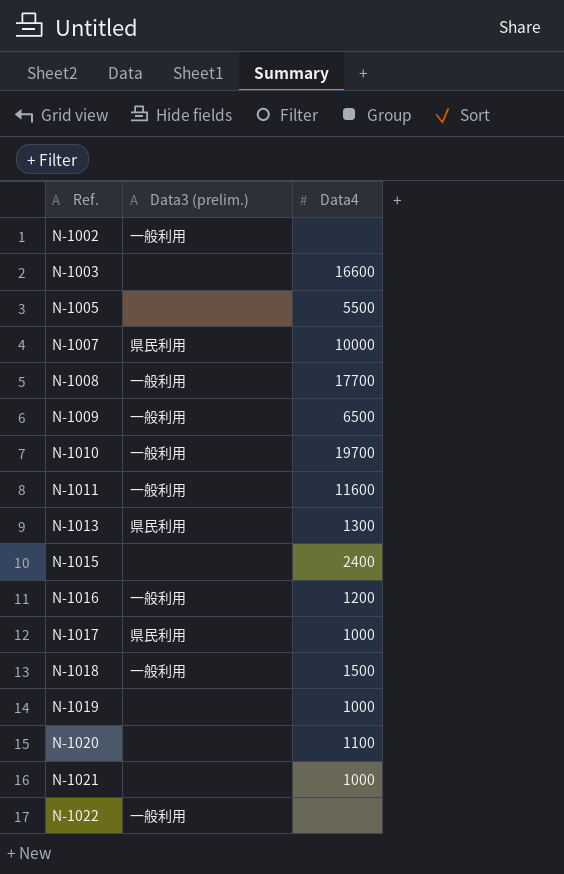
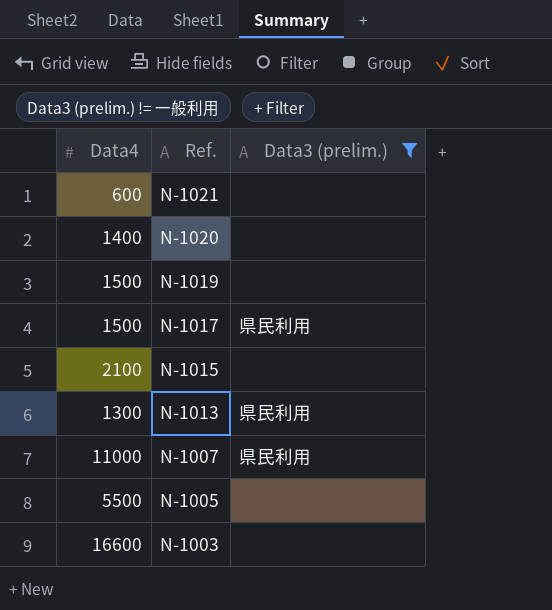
filter: none -> Data3 (prelim.) != 一般利用
row order: Ref. ascending -> Ref. descending
column Data4 | position: 3 -> 1
N-1021 | Data4: 1000 -> 600
N-1020 | Data4: 1100 -> 1400
N-1019 | Data4: 1000 -> 1500
N-1017 | Data4: 1000 -> 1500
N-1015 | Data4: 2400 -> 2100
N-1007 | Data4: 10000 -> 11000

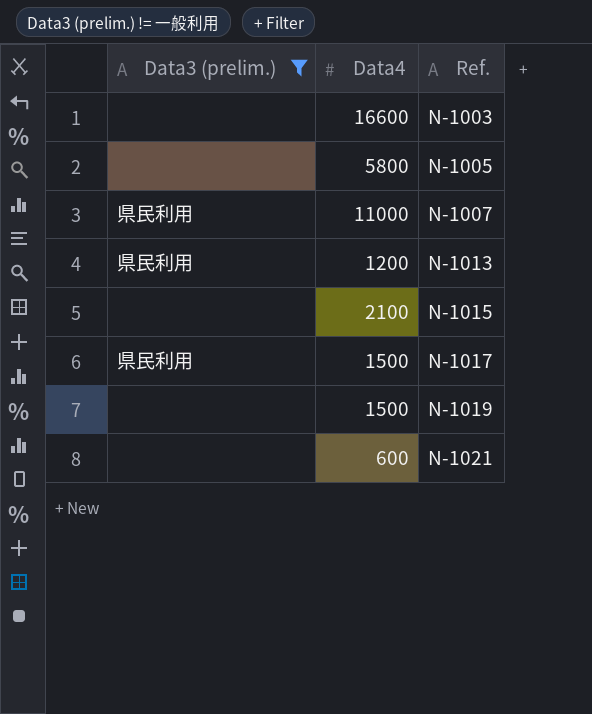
row order: Ref. descending -> Ref. ascending
column Data3 (prelim.) | position: 3 -> 1
row N-1020: 1400 | none -> none
N-1005 | Data4: 5500 -> 5800
N-1013 | Data4: 1300 -> 1200

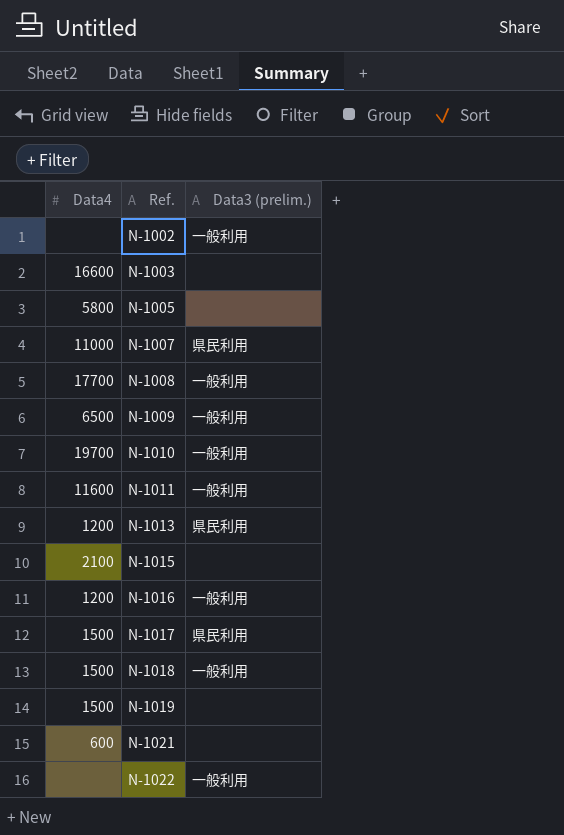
filter: Data3 (prelim.) != 一般利用 -> none
column Data3 (prelim.) | position: 1 -> 3

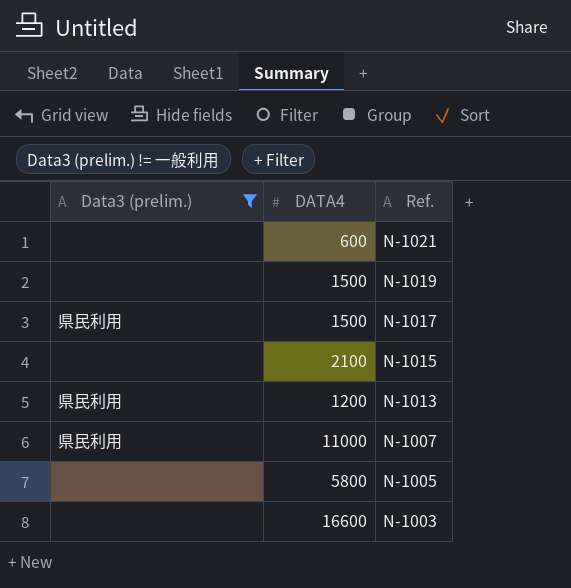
filter: none -> Data3 (prelim.) != 一般利用
row order: Ref. ascending -> Ref. descending
column Data3 (prelim.) | position: 3 -> 1
column name: Data4 -> DATA4

